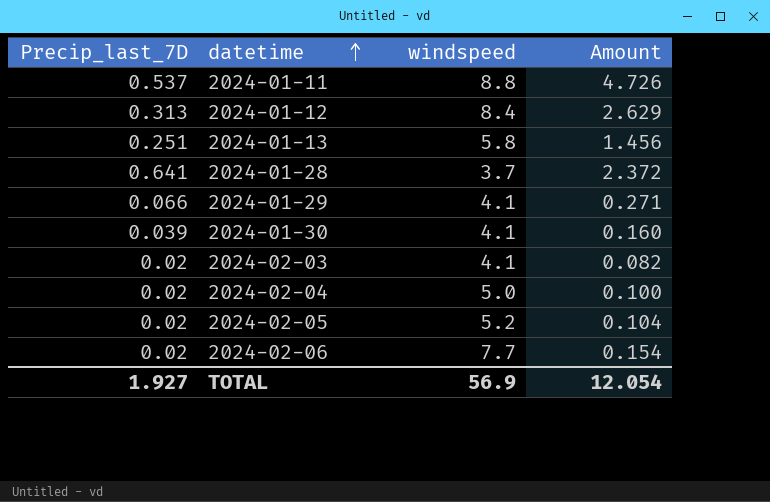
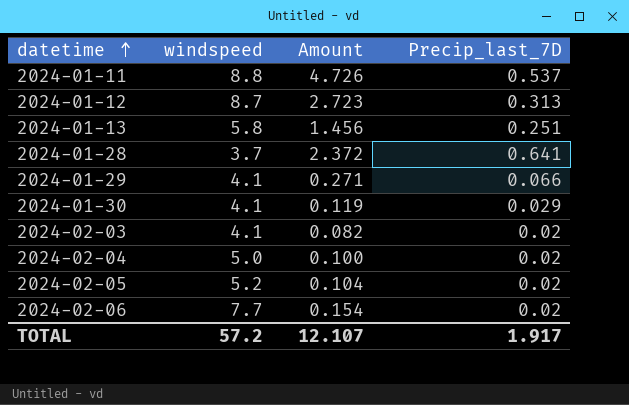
column Precip_last_7D | position: 1 -> 4
2024-01-12 | windspeed: 8.4 -> 8.7
2024-01-12 | Amount: 2.629 -> 2.723
2024-01-30 | Amount: 0.160 -> 0.119
2024-01-30 | Precip_last_7D: 0.039 -> 0.029
TOTAL | windspeed: 56.9 -> 57.2
TOTAL | Amount: 12.054 -> 12.107
TOTAL | Precip_last_7D: 1.927 -> 1.917

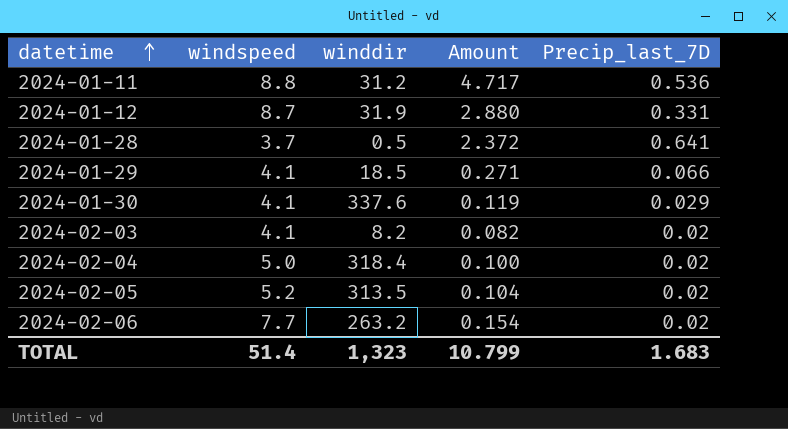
column winddir | position: none -> 3
row 2024-01-13: 5.8 | 1.456 | 0.251 -> none
2024-01-11 | Amount: 4.726 -> 4.717
2024-01-11 | Precip_last_7D: 0.537 -> 0.536
2024-01-12 | Amount: 2.723 -> 2.880
2024-01-12 | Precip_last_7D: 0.313 -> 0.331
TOTAL | windspeed: 57.2 -> 51.4
TOTAL | Amount: 12.107 -> 10.799
TOTAL | Precip_last_7D: 1.917 -> 1.683

